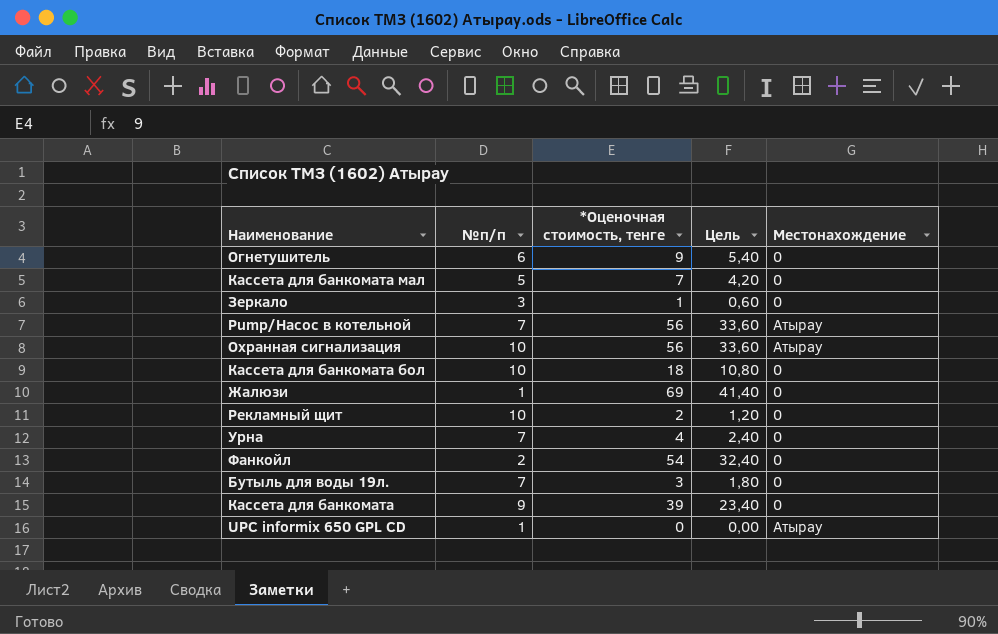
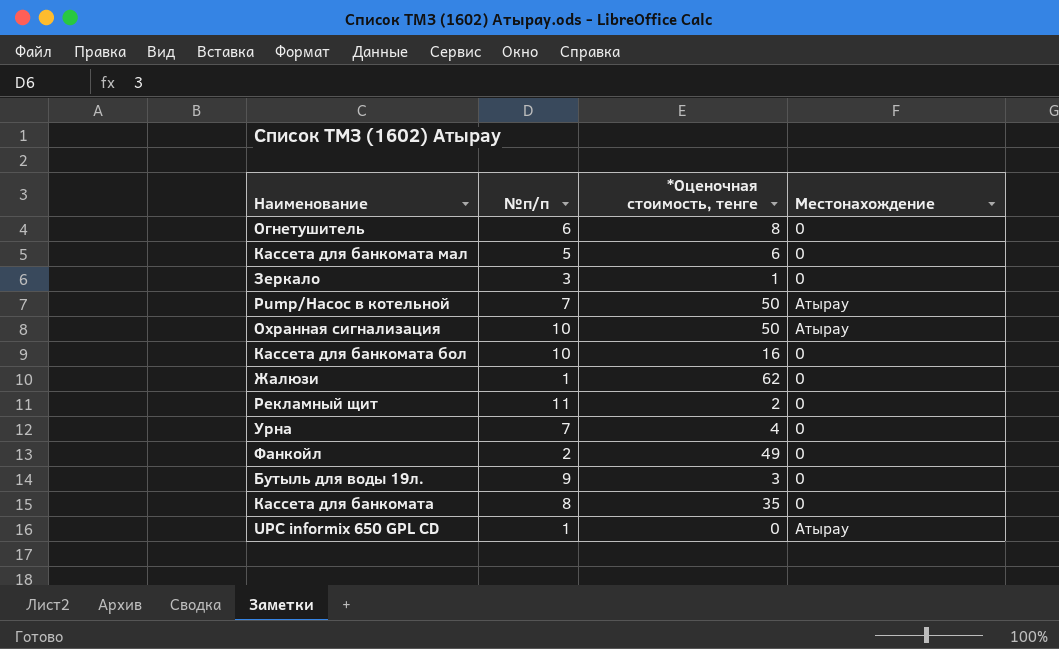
column Цель | formula: [*Оценочная стоимость, тенге] * 0,6 -> none
Огнетушитель | *Оценочная стоимость, тенге: 9 -> 8
Кассета для банкомата мал | *Оценочная стоимость, тенге: 7 -> 6
Pump/Насос в котельной | *Оценочная стоимость, тенге: 56 -> 50
Охранная сигнализация | *Оценочная стоимость, тенге: 56 -> 50
Кассета для банкомата бол | *Оценочная стоимость, тенге: 18 -> 16
Жалюзи | *Оценочная стоимость, тенге: 69 -> 62
Рекламный щит | №п/п: 10 -> 11
Фанкойл | *Оценочная стоимость, тенге: 54 -> 49
Бутыль для воды 19л. | №п/п: 7 -> 9
Кассета для банкомата | №п/п: 9 -> 8
Кассета для банкомата | *Оценочная стоимость, тенге: 39 -> 35

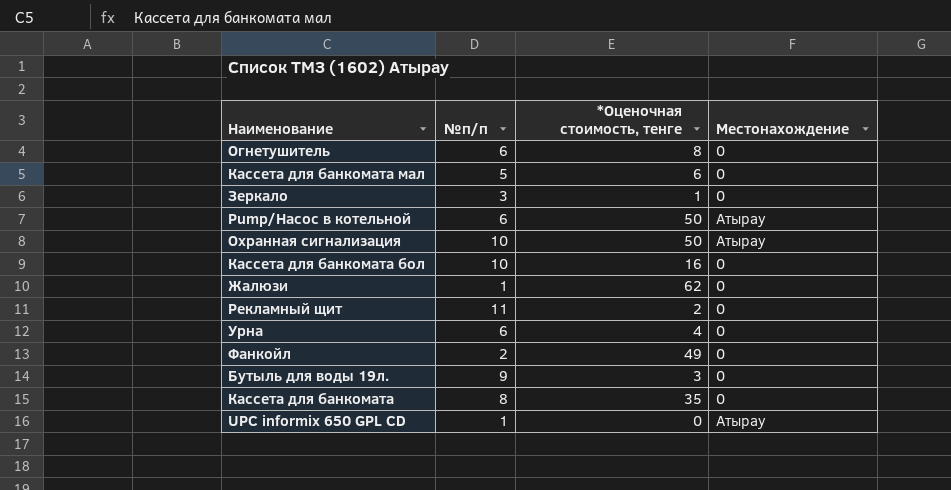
Pump/Насос в котельной | №п/п: 7 -> 6
Урна | №п/п: 7 -> 6

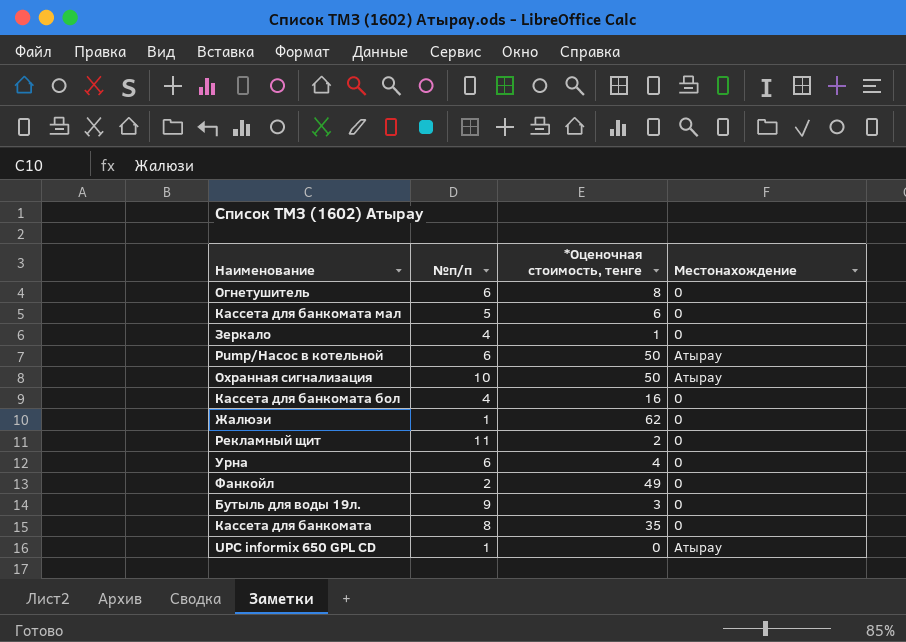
Зеркало | №п/п: 3 -> 4
Кассета для банкомата бол | №п/п: 10 -> 4

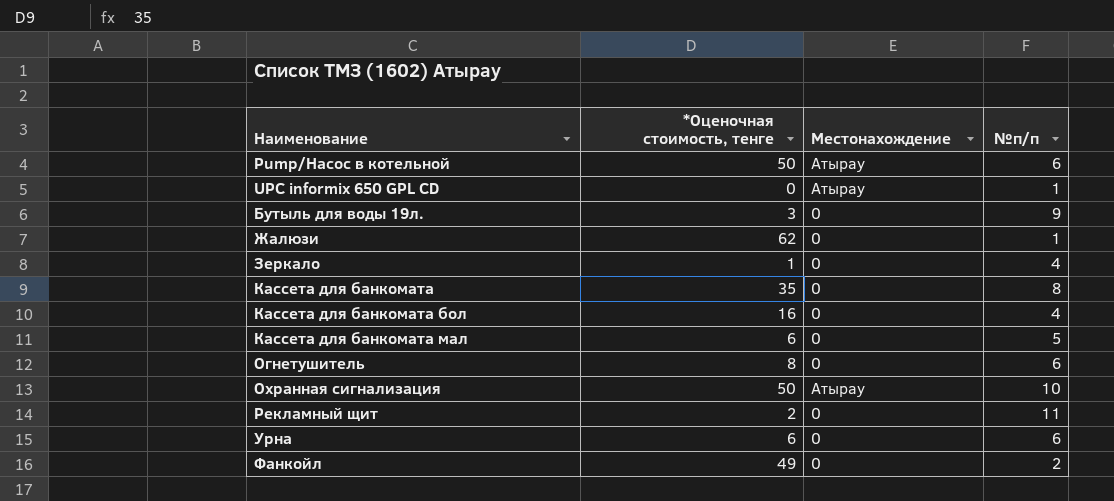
row order: none -> Наименование ascending
column №п/п | position: 2 -> 4
Урна | *Оценочная стоимость, тенге: 4 -> 6

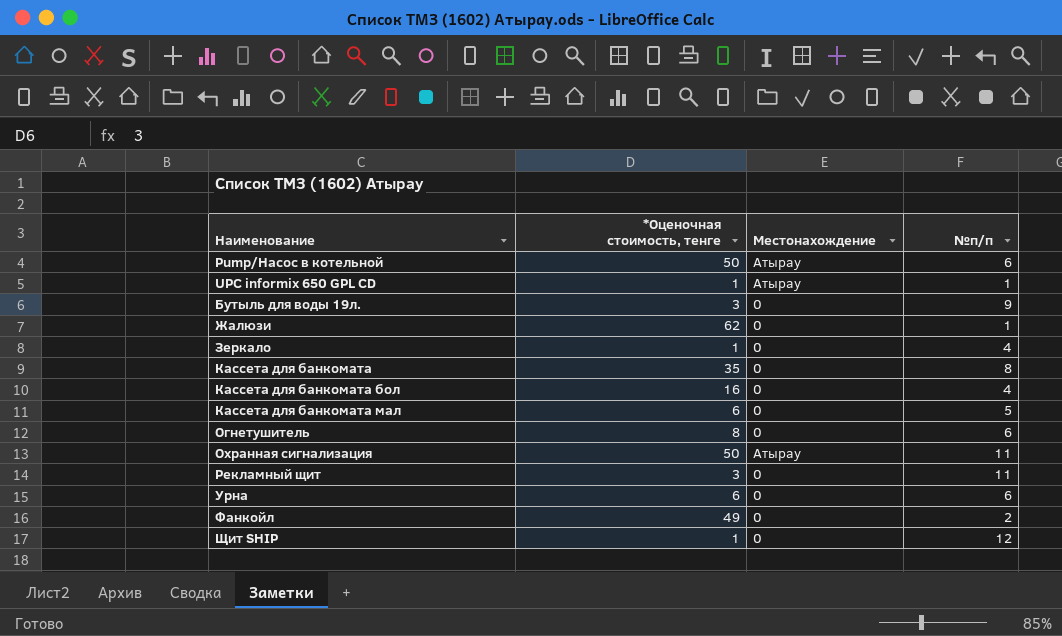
UPC informix 650 GPL CD | *Оценочная стоимость, тенге: 0 -> 1
Охранная сигнализация | №п/п: 10 -> 11
Рекламный щит | *Оценочная стоимость, тенге: 2 -> 3
row Щит SHIP: none -> 1 | 0 | 12

